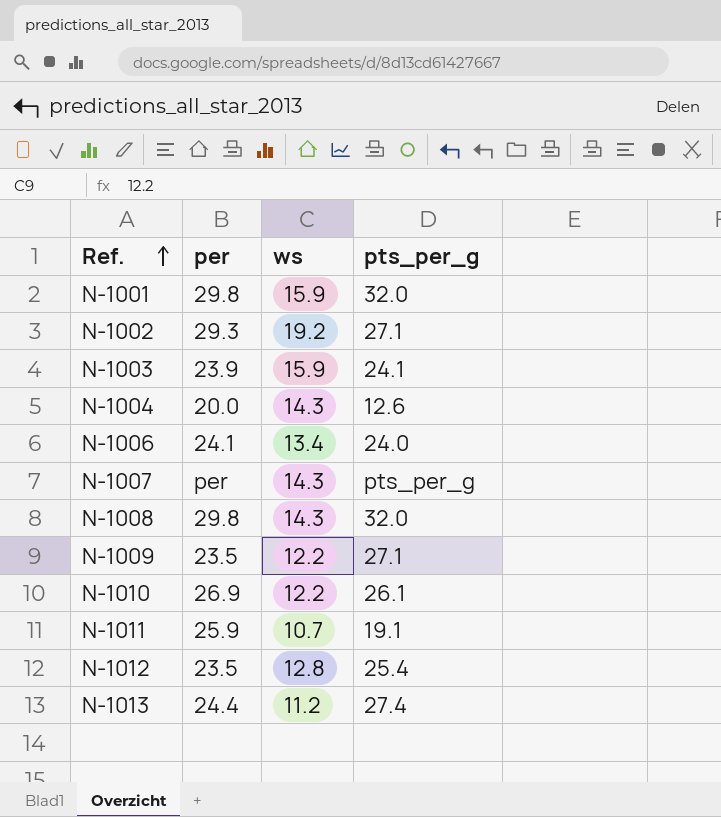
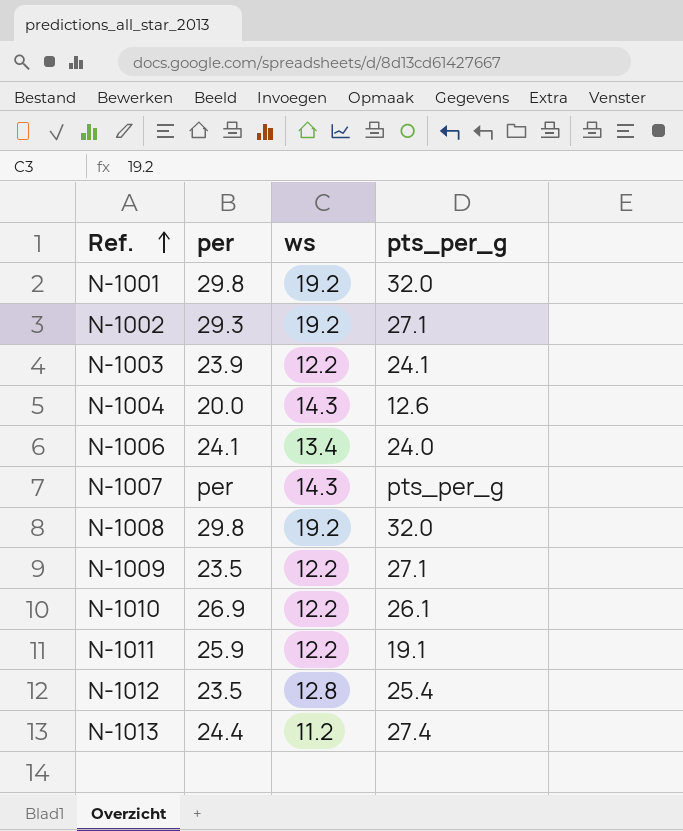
N-1001 | ws: 15.9 -> 19.2
N-1003 | ws: 15.9 -> 12.2
N-1008 | ws: 14.3 -> 19.2
N-1011 | ws: 10.7 -> 12.2

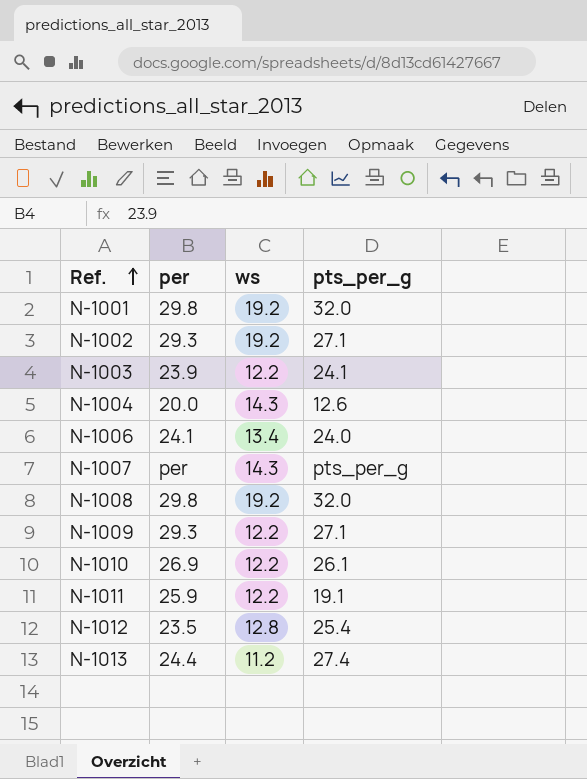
N-1009 | per: 23.5 -> 29.3

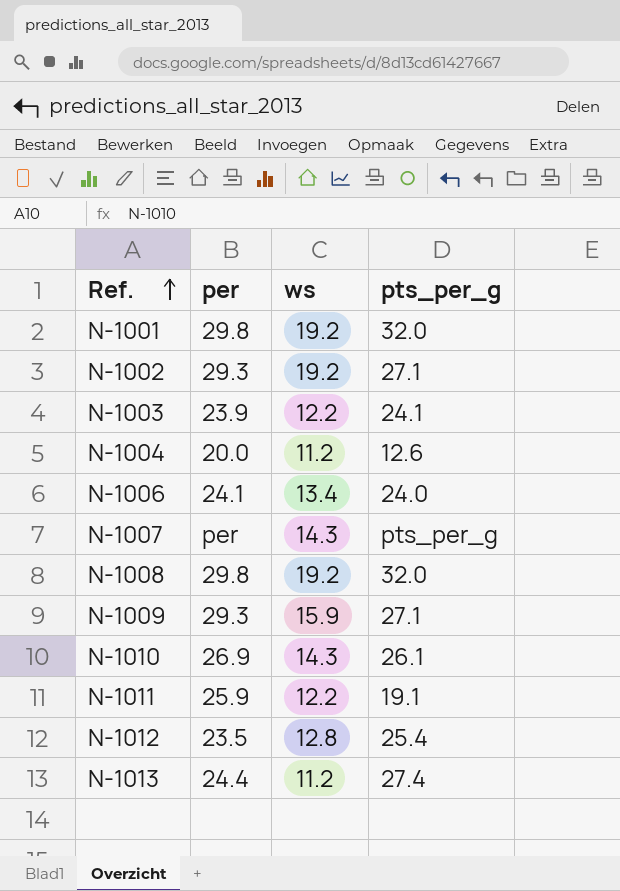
N-1004 | ws: 14.3 -> 11.2
N-1009 | ws: 12.2 -> 15.9
N-1010 | ws: 12.2 -> 14.3

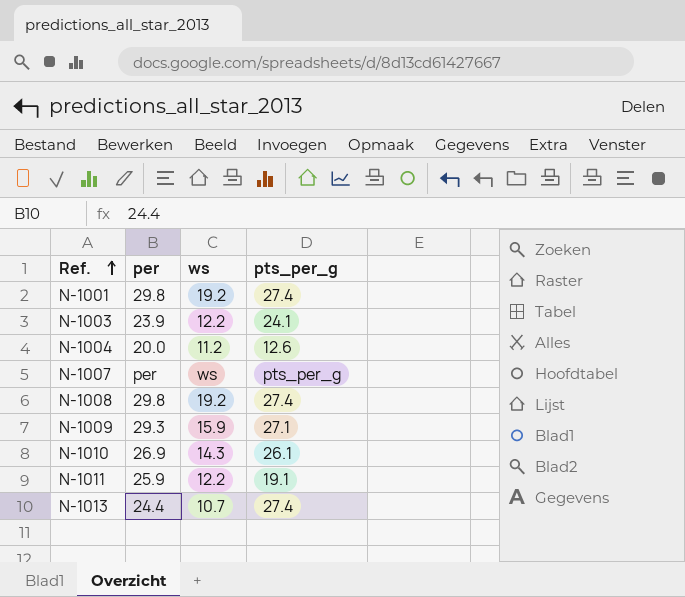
row N-1002: 29.3 | 19.2 | 27.1 -> none
row N-1006: 24.1 | 13.4 | 24.0 -> none
row N-1012: 23.5 | 12.8 | 25.4 -> none
N-1001 | pts_per_g: 32.0 -> 27.4
N-1007 | ws: 14.3 -> ws
N-1008 | pts_per_g: 32.0 -> 27.4
N-1013 | ws: 11.2 -> 10.7

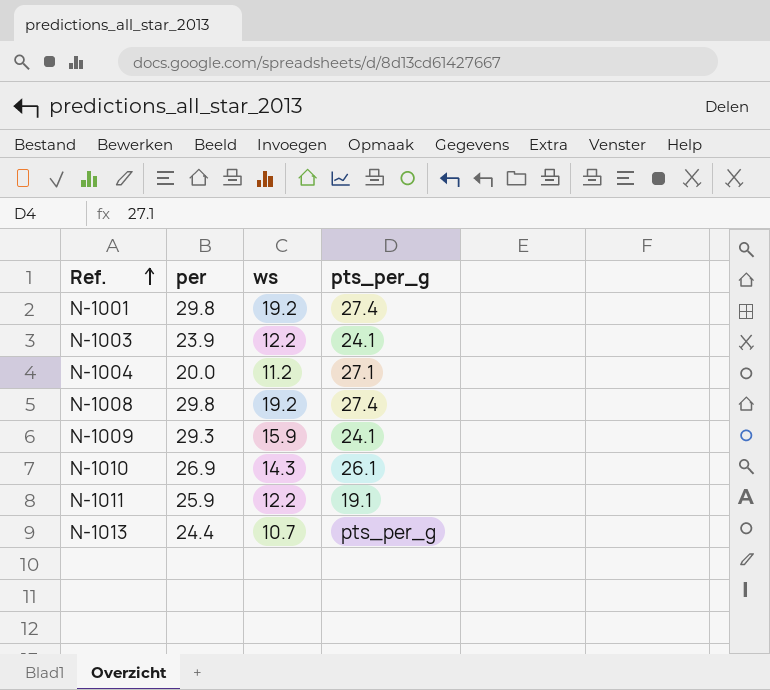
row N-1007: per | ws | pts_per_g -> none
N-1004 | pts_per_g: 12.6 -> 27.1
N-1009 | pts_per_g: 27.1 -> 24.1
N-1013 | pts_per_g: 27.4 -> pts_per_g

